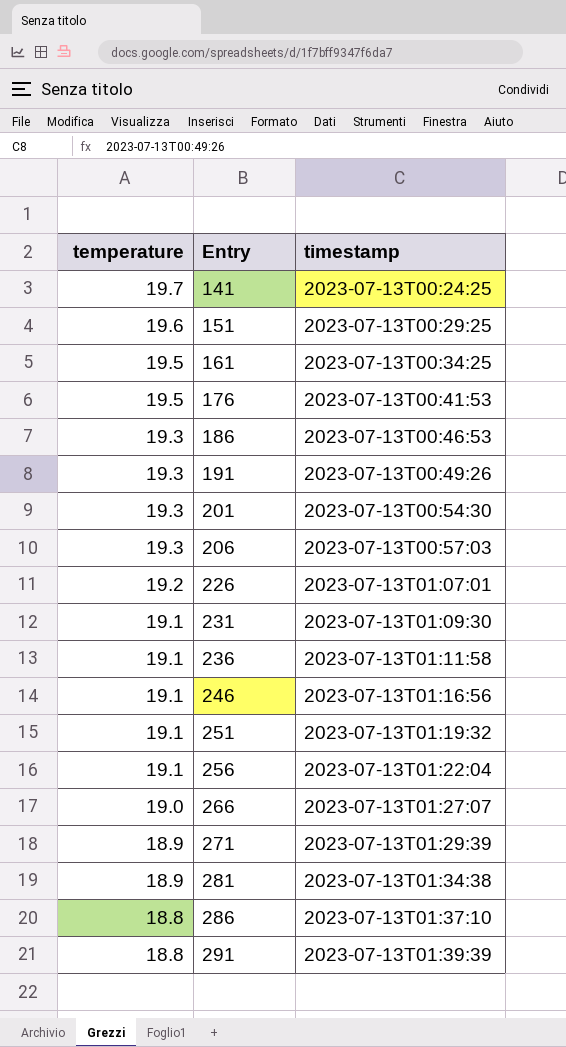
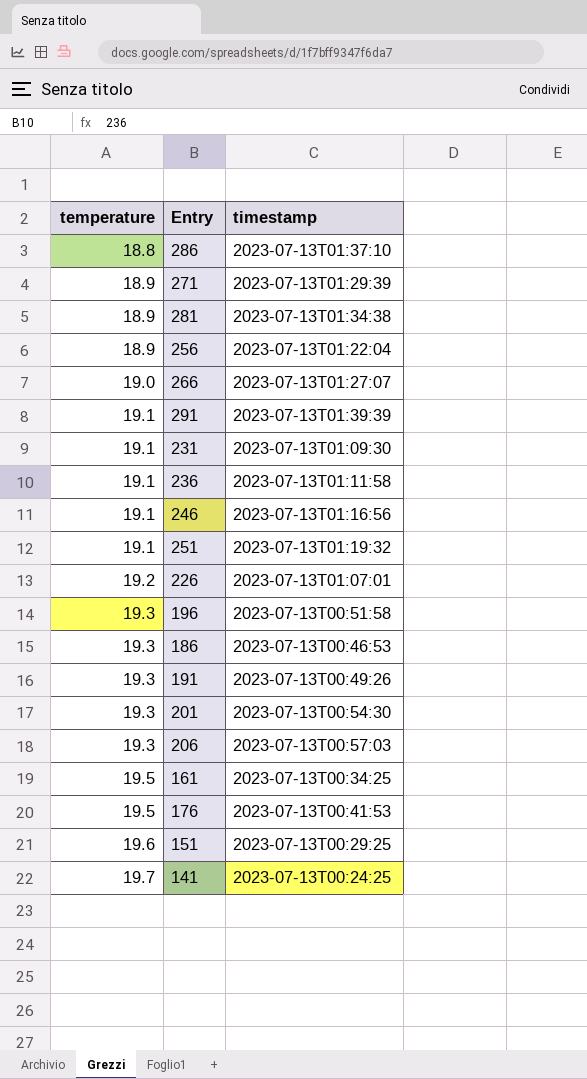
row order: temperature descending -> temperature ascending
256 | temperature: 19.1 -> 18.9
291 | temperature: 18.8 -> 19.1
row 196: none -> 19.3 | 2023-07-13T00:51:58

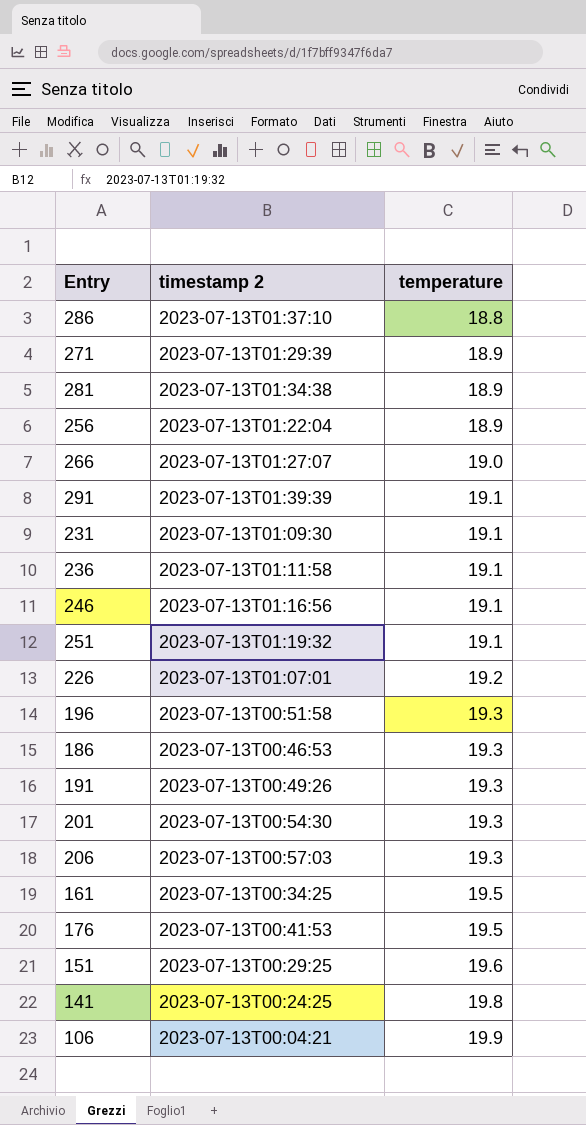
column name: timestamp -> timestamp 2
column temperature | position: 1 -> 3
141 | temperature: 19.7 -> 19.8
row 106: none -> 2023-07-13T00:04:21 | 19.9

